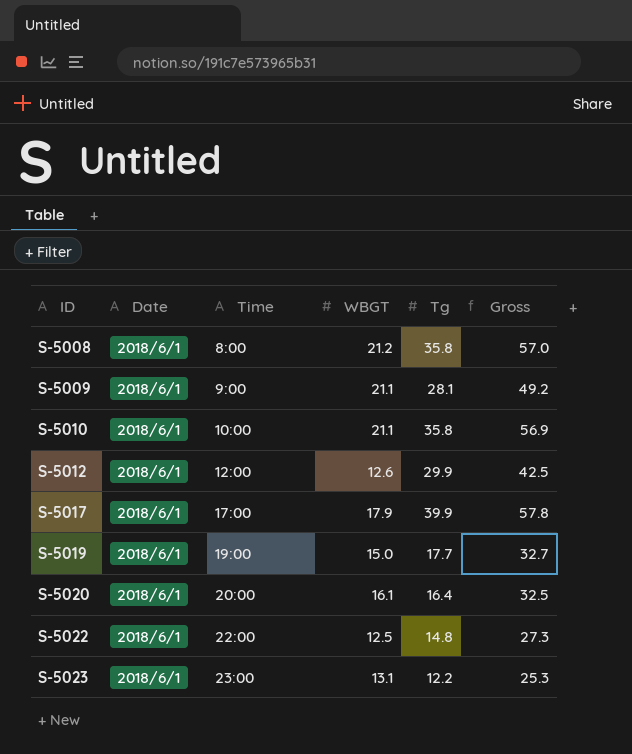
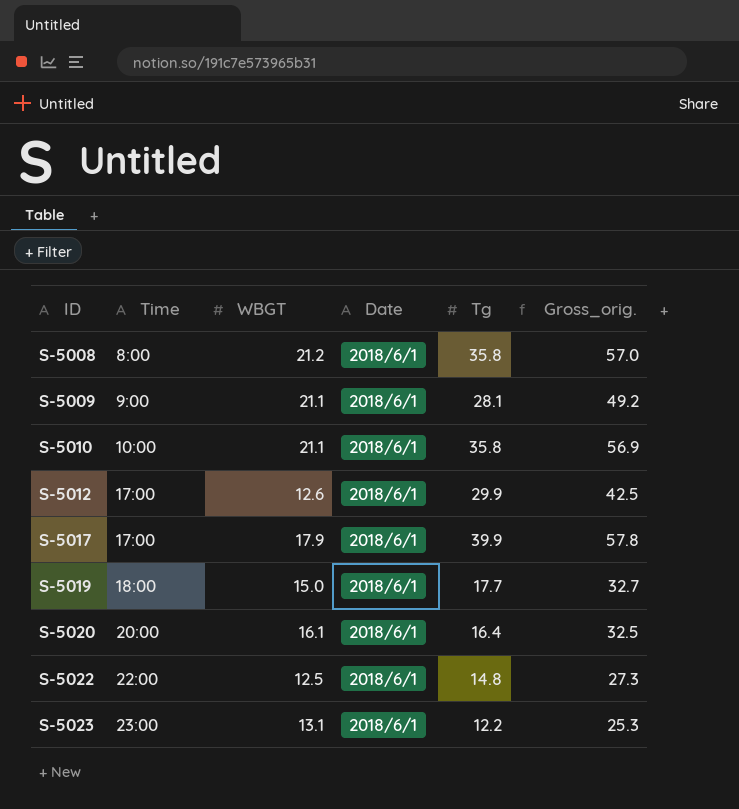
column Date | position: 2 -> 4
column name: Gross -> Gross_orig.
S-5012 | Time: 12:00 -> 17:00
S-5019 | Time: 19:00 -> 18:00

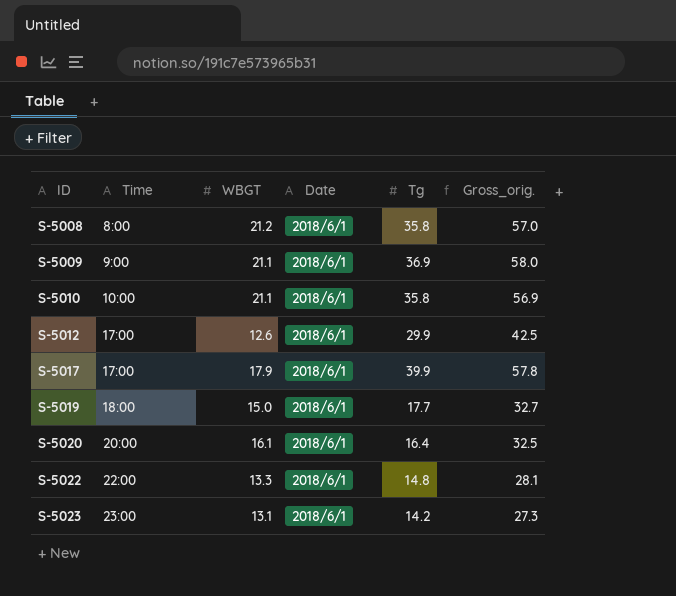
S-5009 | Tg: 28.1 -> 36.9
S-5009 | Gross_orig.: 49.2 -> 58.0
S-5022 | WBGT: 12.5 -> 13.3
S-5022 | Gross_orig.: 27.3 -> 28.1
S-5023 | Tg: 12.2 -> 14.2
S-5023 | Gross_orig.: 25.3 -> 27.3

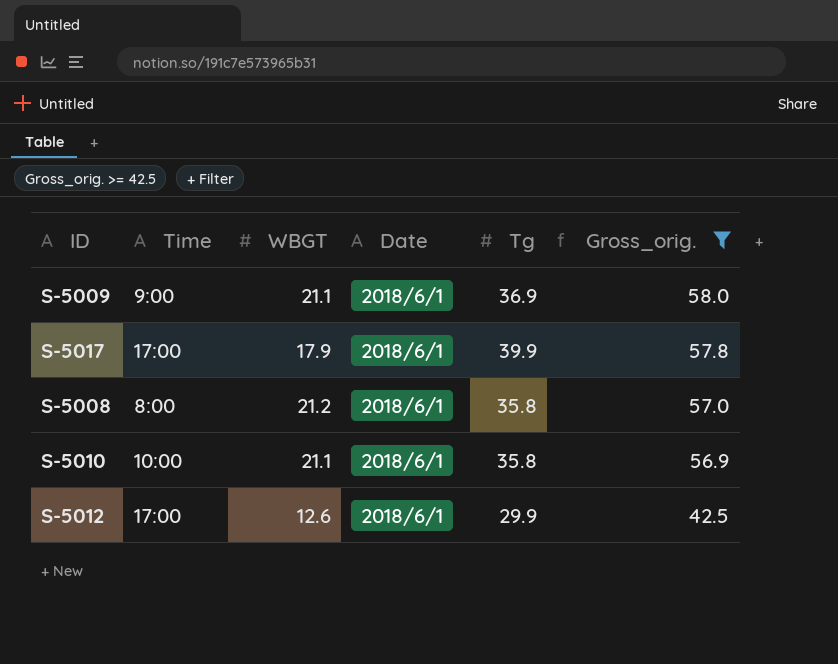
filter: none -> Gross_orig. >= 42.5
row order: ID ascending -> Gross_orig. descending

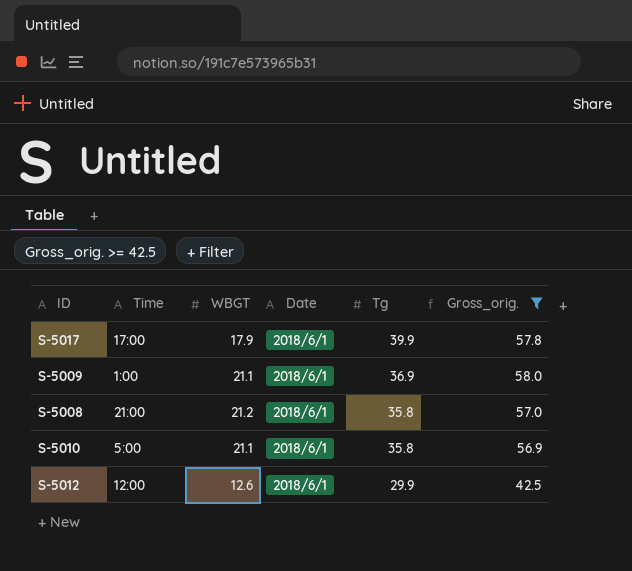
row order: Gross_orig. descending -> Tg descending
S-5009 | Time: 9:00 -> 1:00
S-5008 | Time: 8:00 -> 21:00
S-5010 | Time: 10:00 -> 5:00
S-5012 | Time: 17:00 -> 12:00

